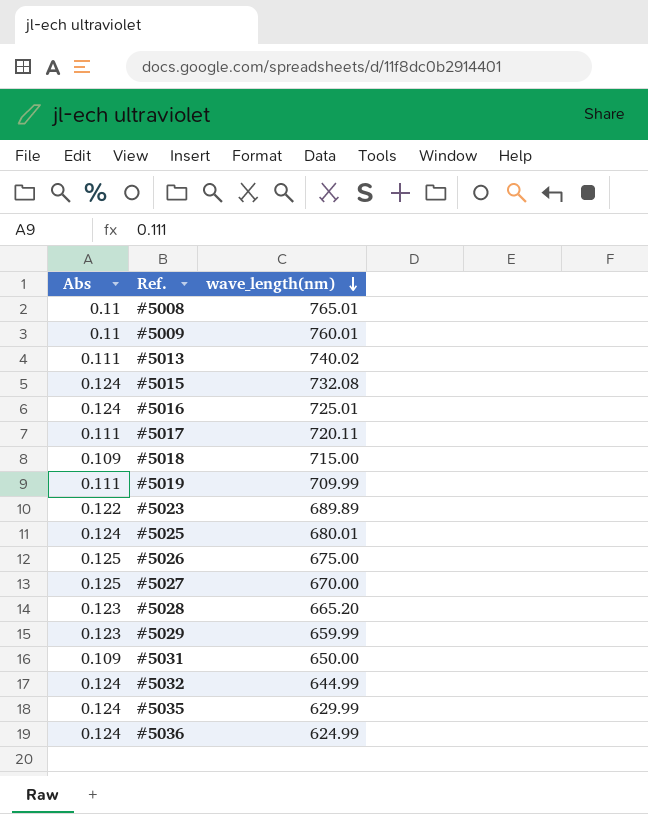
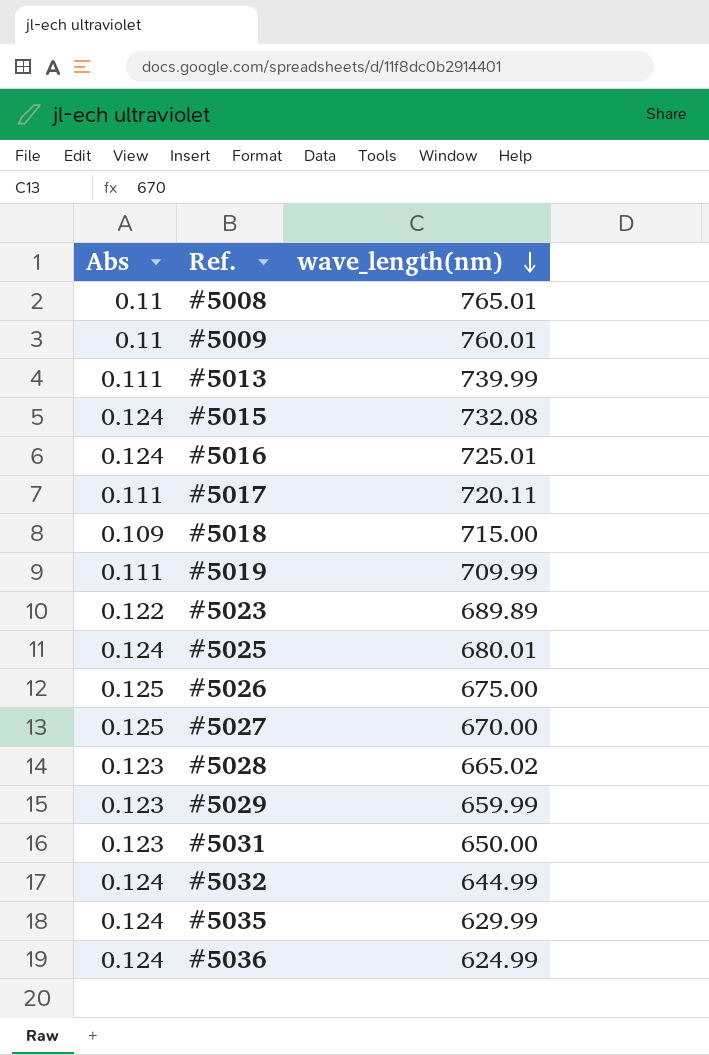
#5013 | wave_length(nm): 740.02 -> 739.99
#5028 | wave_length(nm): 665.20 -> 665.02
#5031 | Abs: 0.109 -> 0.123

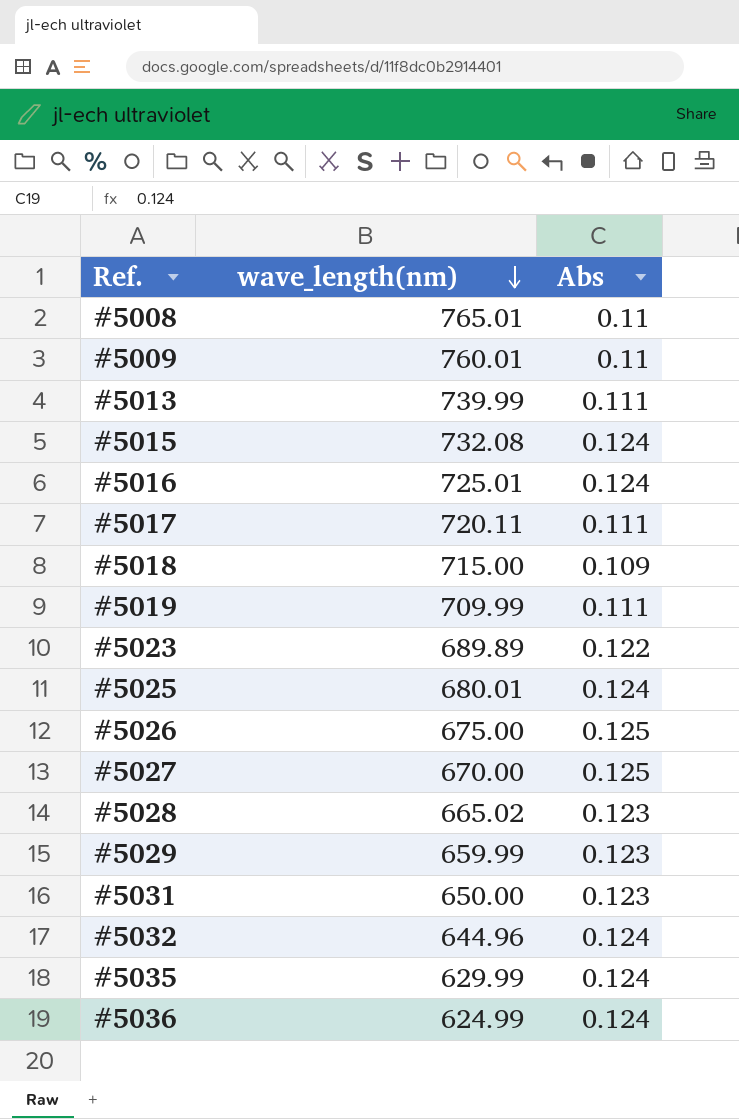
column Abs | position: 1 -> 3
#5032 | wave_length(nm): 644.99 -> 644.96

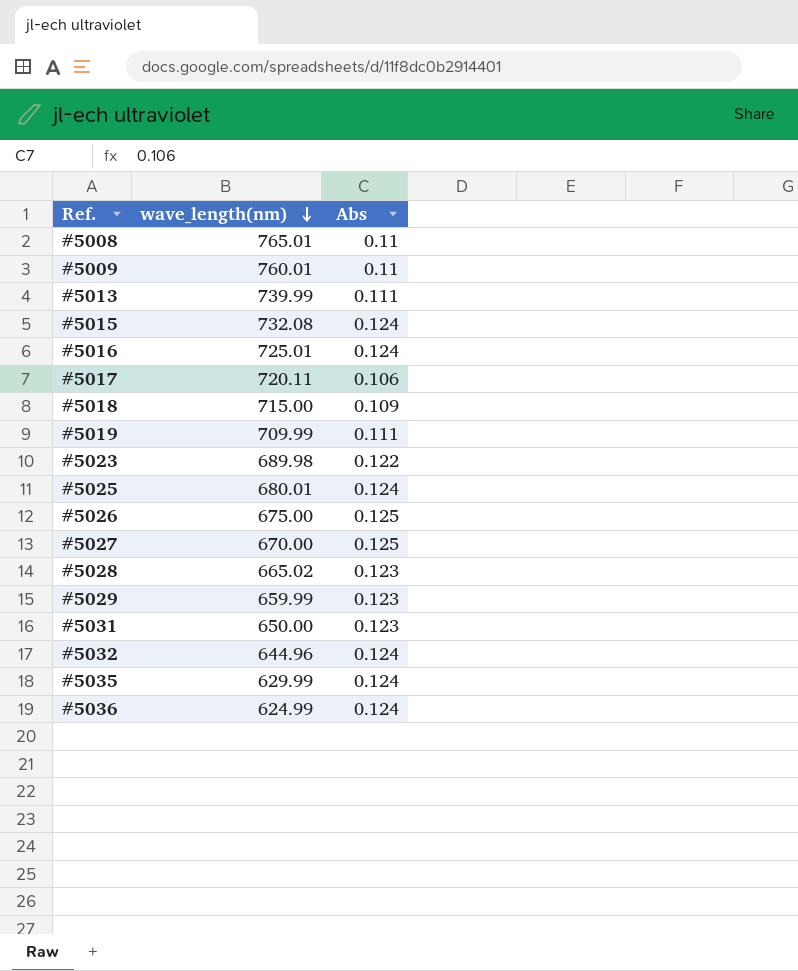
#5017 | Abs: 0.111 -> 0.106
#5023 | wave_length(nm): 689.89 -> 689.98

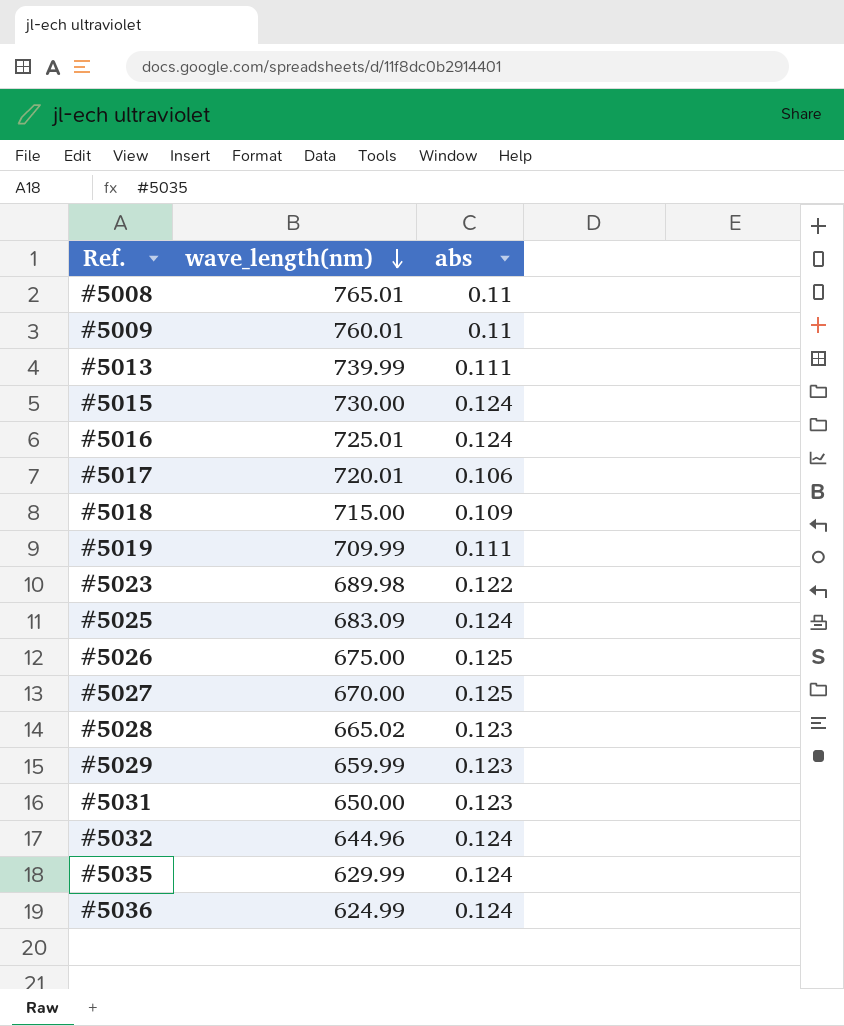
column name: Abs -> abs
#5015 | wave_length(nm): 732.08 -> 730.00
#5017 | wave_length(nm): 720.11 -> 720.01
#5025 | wave_length(nm): 680.01 -> 683.09

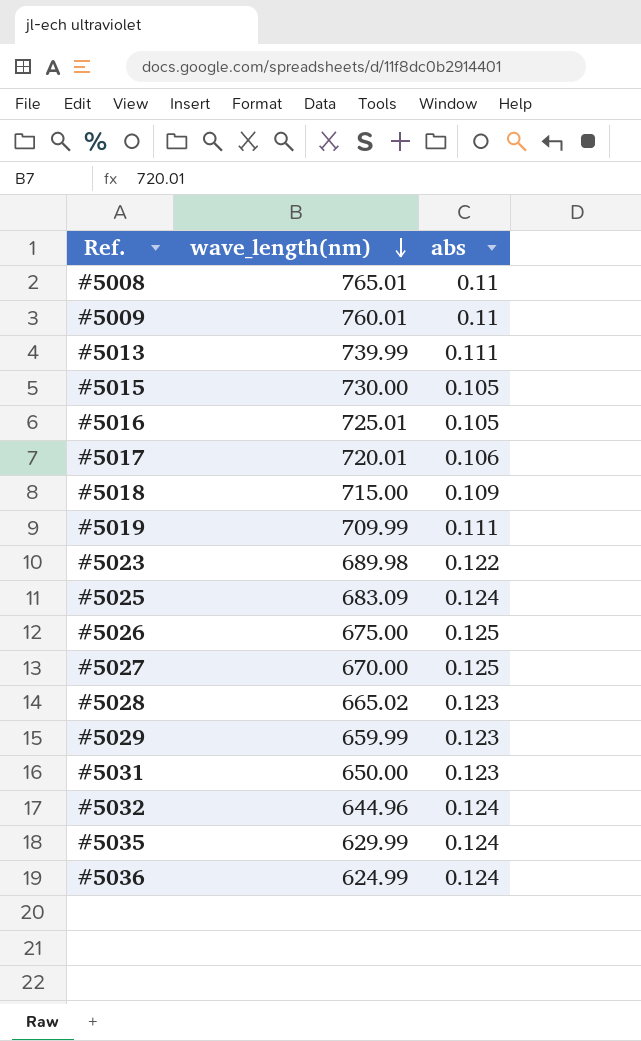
#5015 | abs: 0.124 -> 0.105
#5016 | abs: 0.124 -> 0.105

